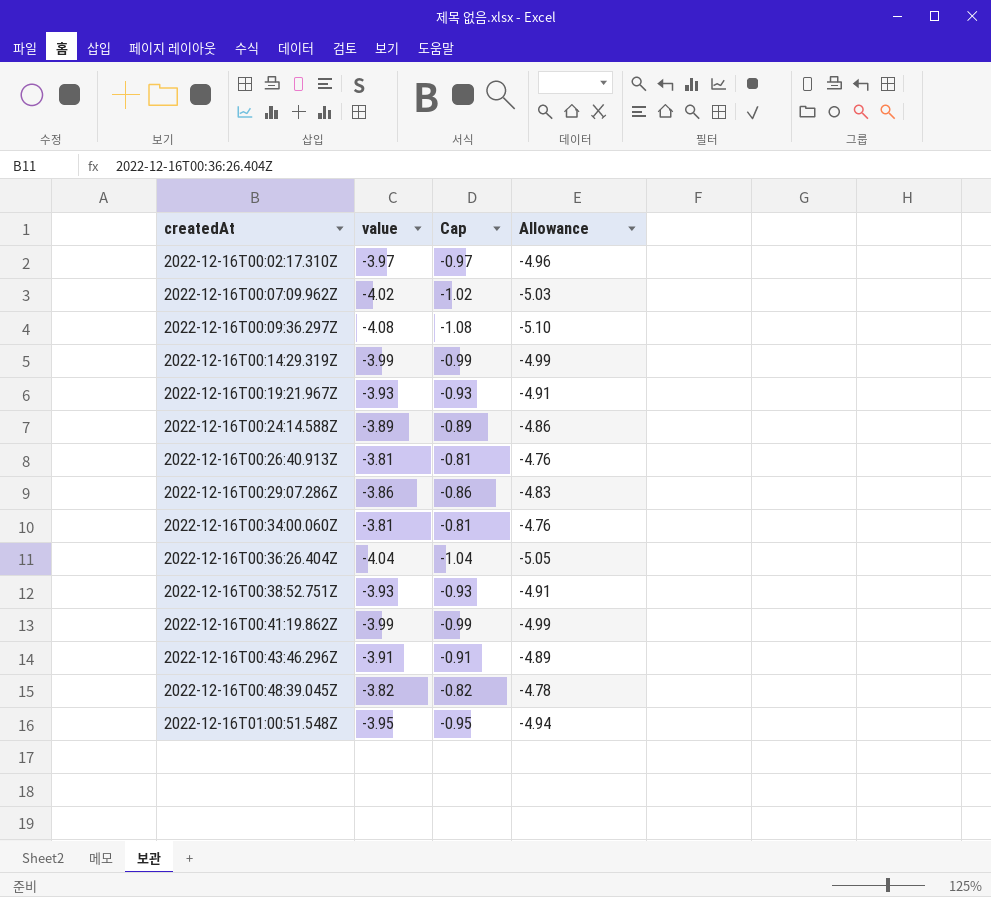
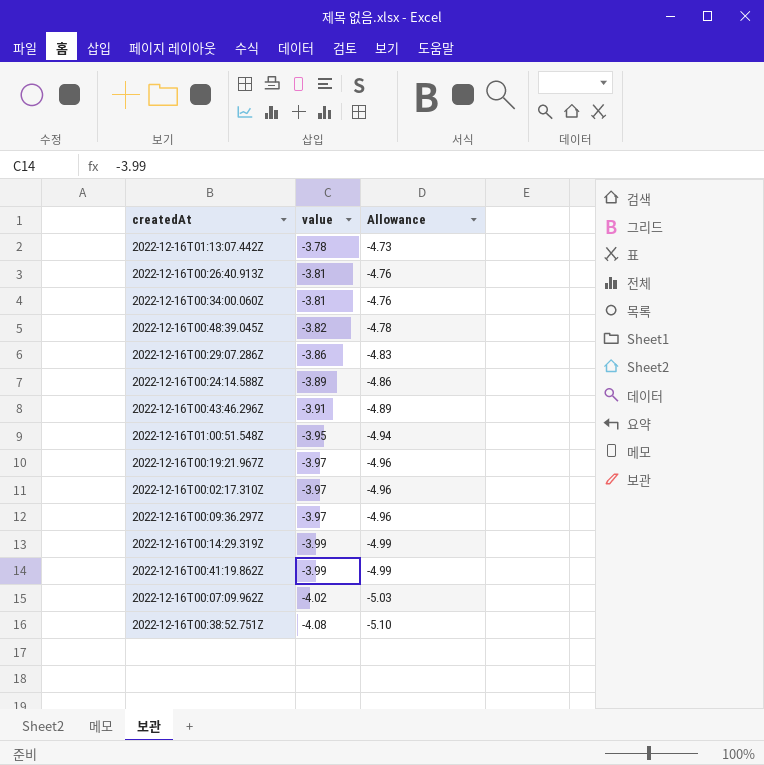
row order: createdAt ascending -> value descending
column Cap | formula: [value] + 3 -> none
row 2022-12-16T00:36:26.404Z: -4.04 | -1.04 | -5.05 -> none
row 2022-12-16T01:13:07.442Z: none -> -3.78 | -4.73
2022-12-16T00:19:21.967Z | value: -3.93 -> -3.97
2022-12-16T00:19:21.967Z | Allowance: -4.91 -> -4.96
2022-12-16T00:09:36.297Z | value: -4.08 -> -3.97
2022-12-16T00:09:36.297Z | Allowance: -5.10 -> -4.96
2022-12-16T00:38:52.751Z | value: -3.93 -> -4.08
2022-12-16T00:38:52.751Z | Allowance: -4.91 -> -5.10

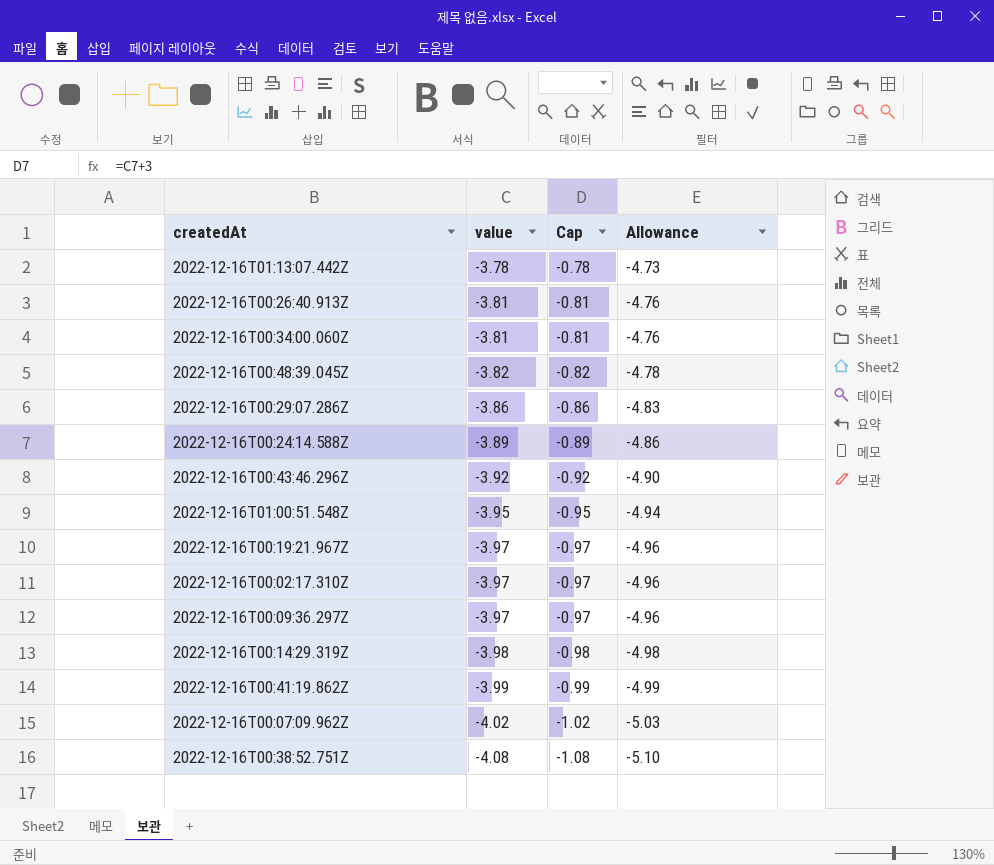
column Cap | formula: none -> [value] + 3
2022-12-16T00:43:46.296Z | value: -3.91 -> -3.92
2022-12-16T00:43:46.296Z | Allowance: -4.89 -> -4.90
2022-12-16T00:14:29.319Z | value: -3.99 -> -3.98
2022-12-16T00:14:29.319Z | Allowance: -4.99 -> -4.98

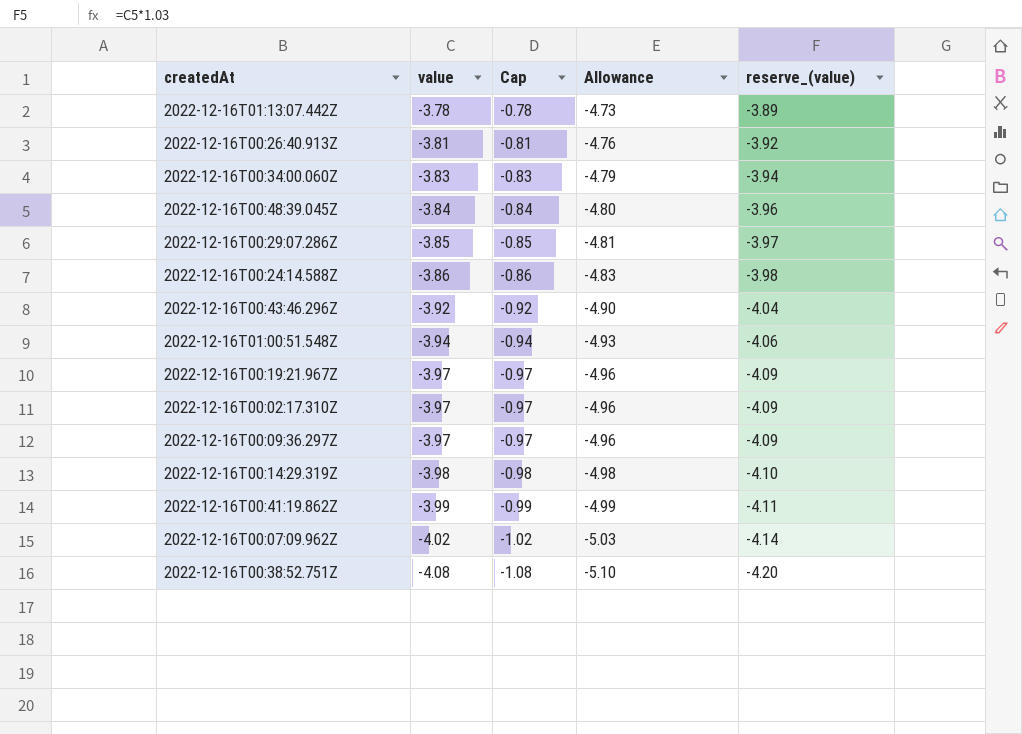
column reserve_(value) | formula: none -> [value] * 1.03
2022-12-16T00:34:00.060Z | value: -3.81 -> -3.83
2022-12-16T00:34:00.060Z | Cap: -0.81 -> -0.83
2022-12-16T00:34:00.060Z | Allowance: -4.76 -> -4.79
2022-12-16T00:48:39.045Z | value: -3.82 -> -3.84
2022-12-16T00:48:39.045Z | Cap: -0.82 -> -0.84
2022-12-16T00:48:39.045Z | Allowance: -4.78 -> -4.80
2022-12-16T00:29:07.286Z | value: -3.86 -> -3.85
2022-12-16T00:29:07.286Z | Cap: -0.86 -> -0.85
2022-12-16T00:29:07.286Z | Allowance: -4.83 -> -4.81
2022-12-16T00:24:14.588Z | value: -3.89 -> -3.86
2022-12-16T00:24:14.588Z | Cap: -0.89 -> -0.86
2022-12-16T00:24:14.588Z | Allowance: -4.86 -> -4.83
2022-12-16T01:00:51.548Z | value: -3.95 -> -3.94
2022-12-16T01:00:51.548Z | Cap: -0.95 -> -0.94
2022-12-16T01:00:51.548Z | Allowance: -4.94 -> -4.93

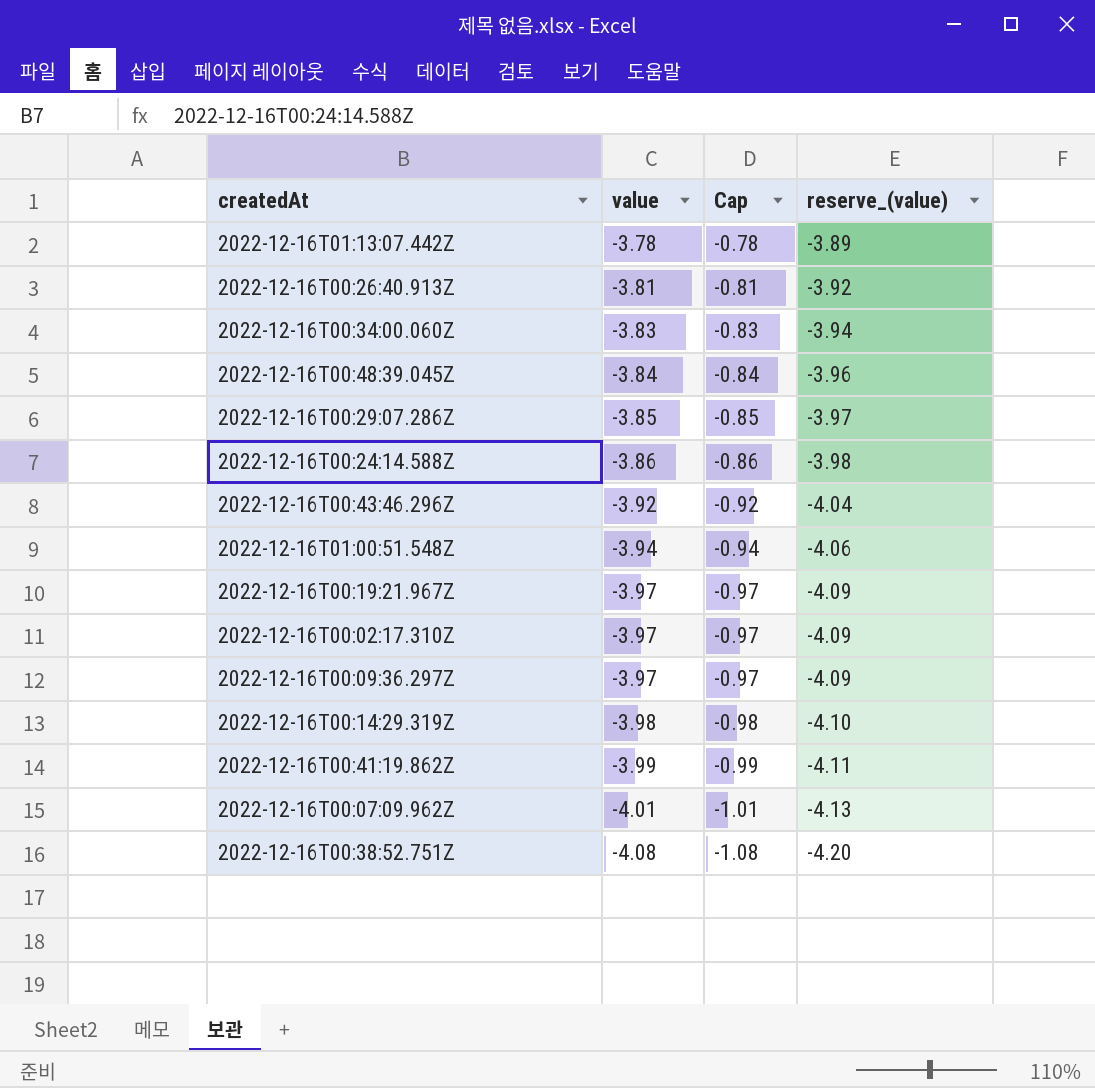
column Allowance | formula: [value] * 1.25 -> none
2022-12-16T00:07:09.962Z | value: -4.02 -> -4.01
2022-12-16T00:07:09.962Z | Cap: -1.02 -> -1.01
2022-12-16T00:07:09.962Z | reserve_(value): -4.14 -> -4.13

